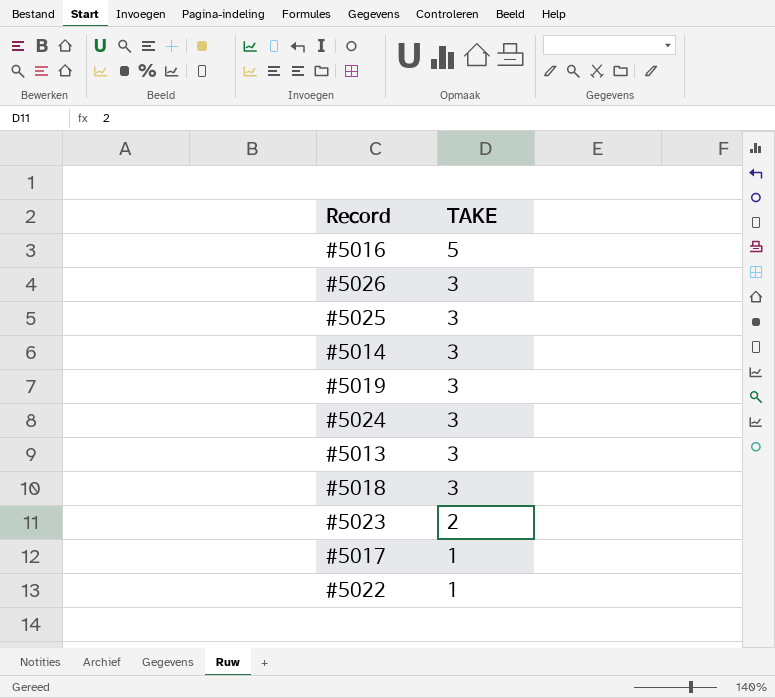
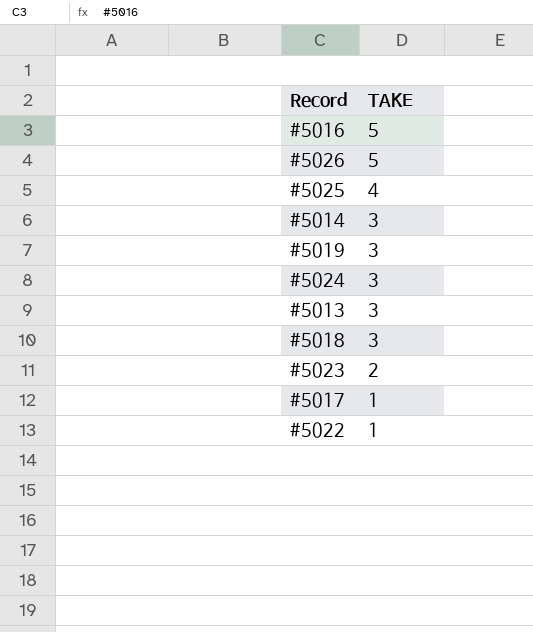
#5026 | TAKE: 3 -> 5
#5025 | TAKE: 3 -> 4

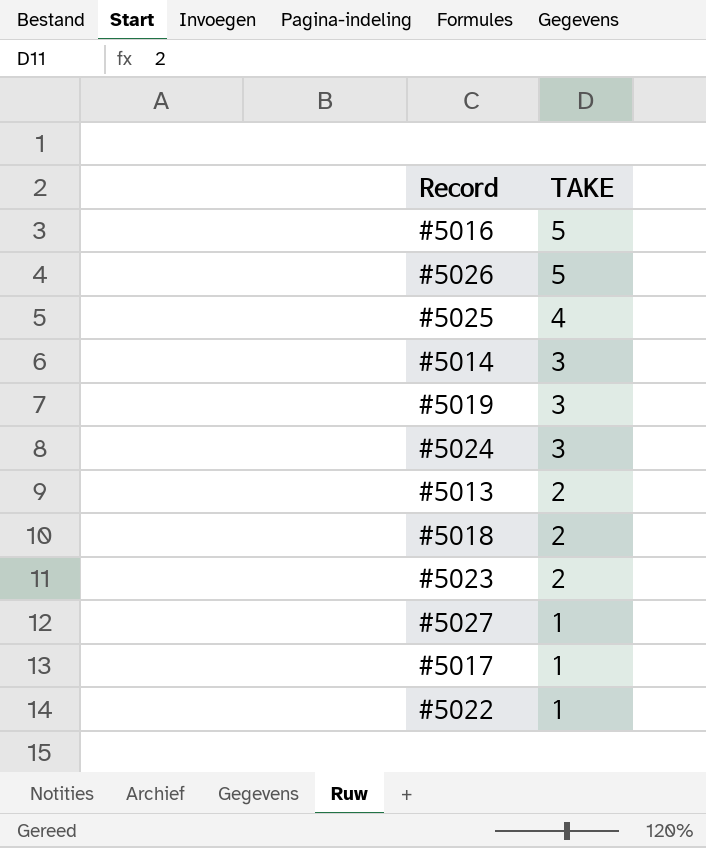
#5013 | TAKE: 3 -> 2
#5018 | TAKE: 3 -> 2
row #5027: none -> 1

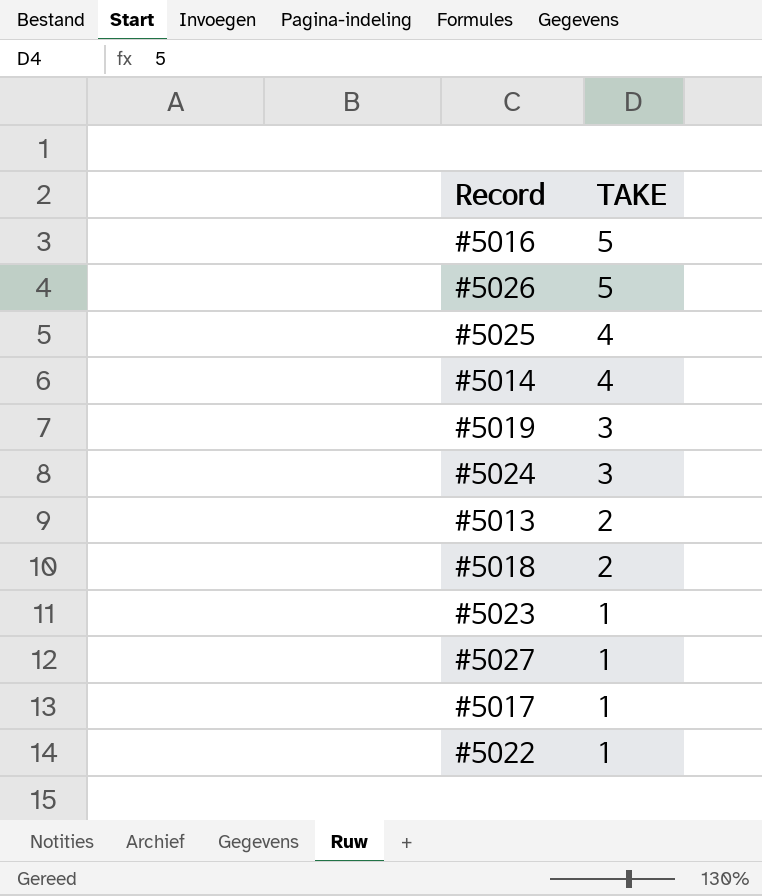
#5014 | TAKE: 3 -> 4
#5023 | TAKE: 2 -> 1

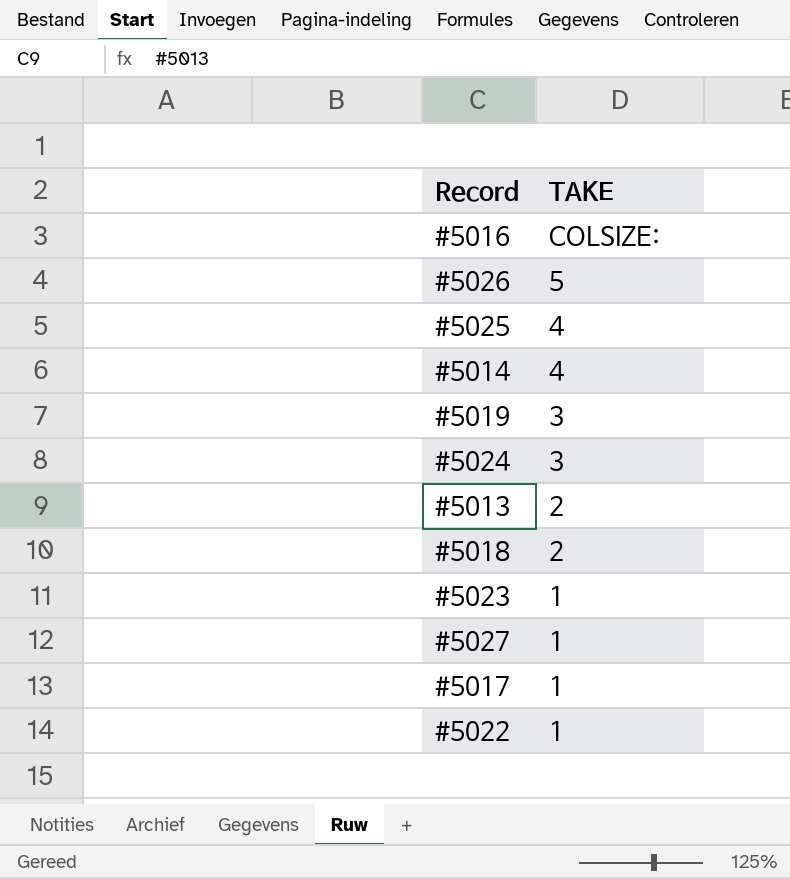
#5016 | TAKE: 5 -> COLSIZE:

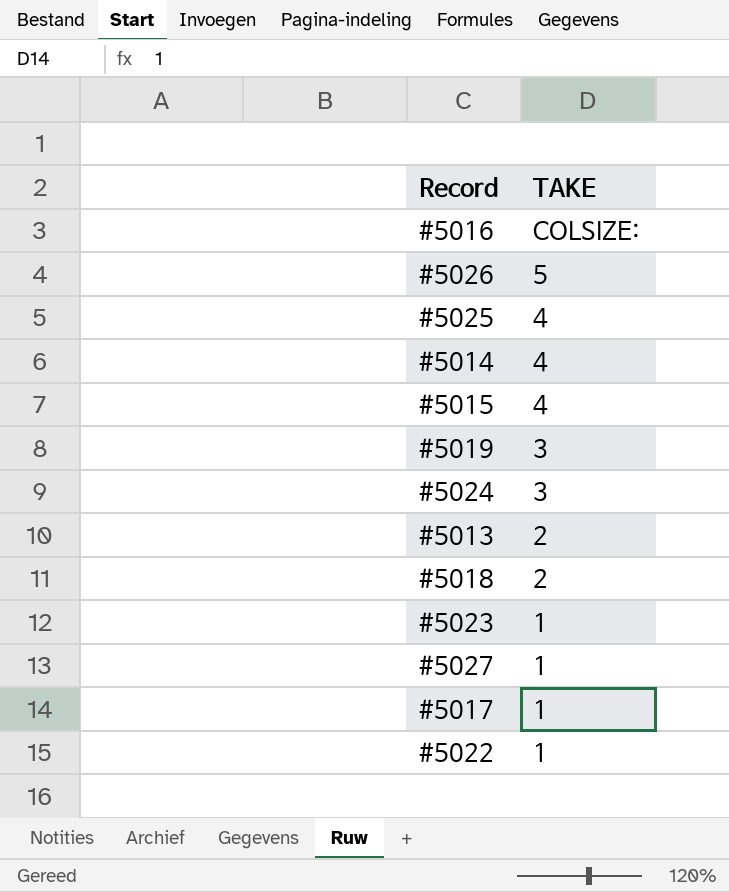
row #5015: none -> 4

